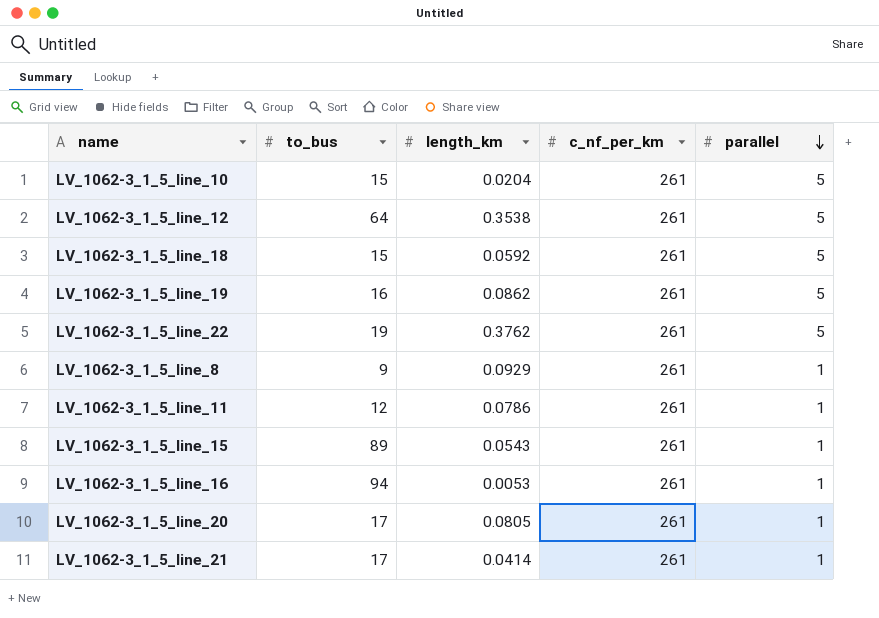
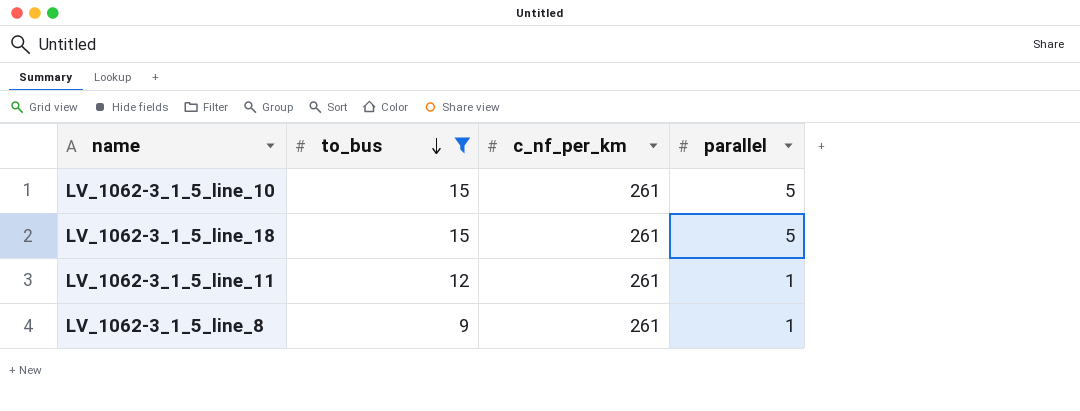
filter: none -> to_bus <= 15
row order: parallel descending -> to_bus descending
column length_km | position: 3 -> none

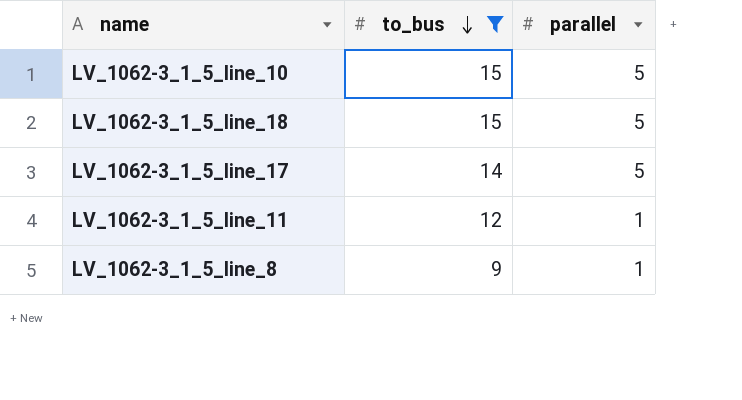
column c_nf_per_km | position: 3 -> none
row LV_1062-3_1_5_line_17: none -> 14 | 5

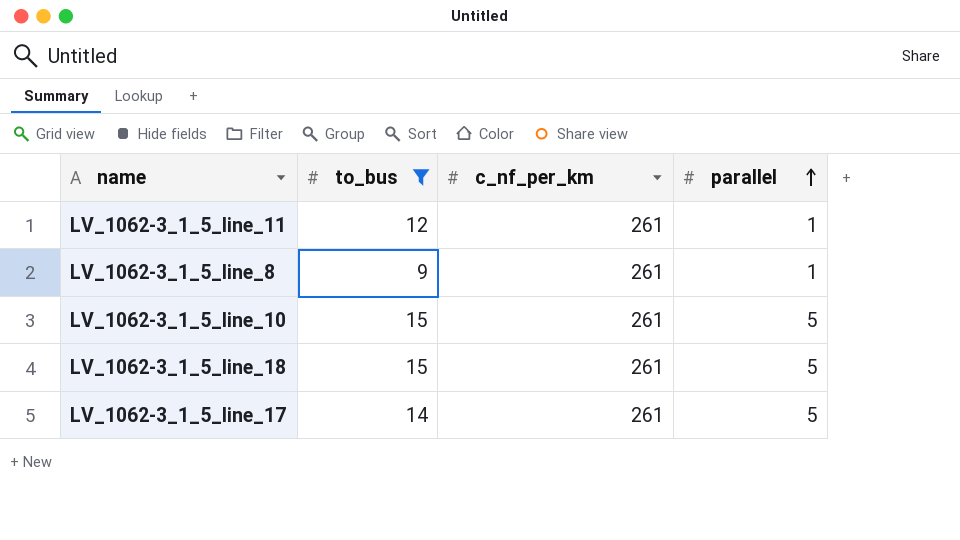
row order: to_bus descending -> parallel ascending
column c_nf_per_km | position: none -> 3

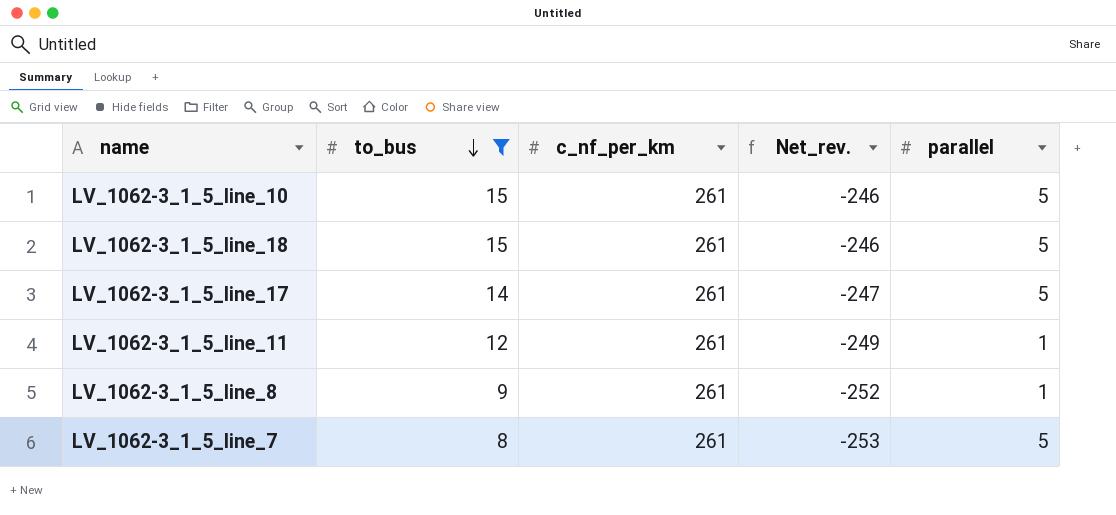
row order: parallel ascending -> to_bus descending
column Net_rev. | formula: none -> [to_bus] - [c_nf_per_km]
row LV_1062-3_1_5_line_7: none -> 8 | 261 | -253 | 5

